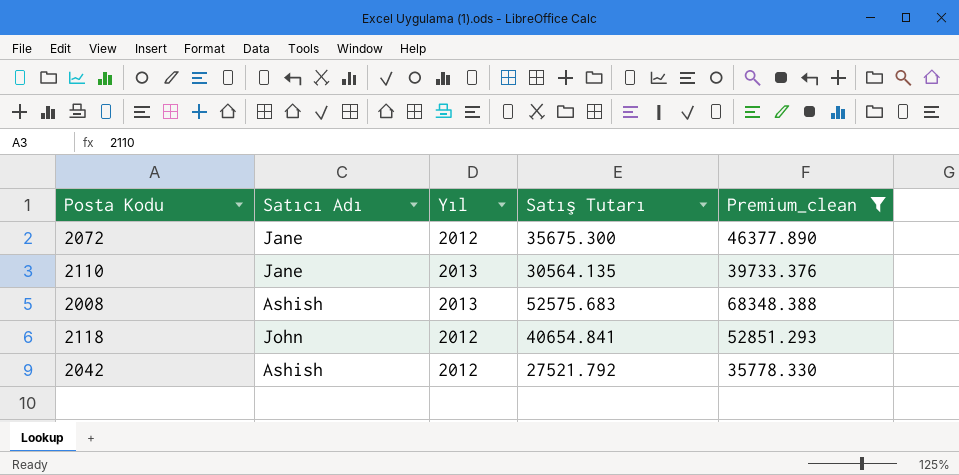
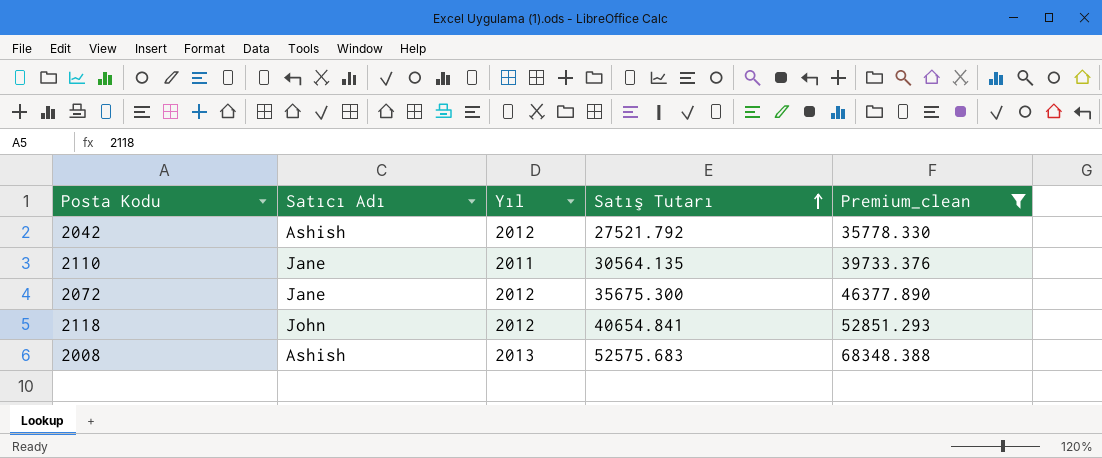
row order: none -> Satış Tutarı ascending
2110 | Yıl: 2013 -> 2011

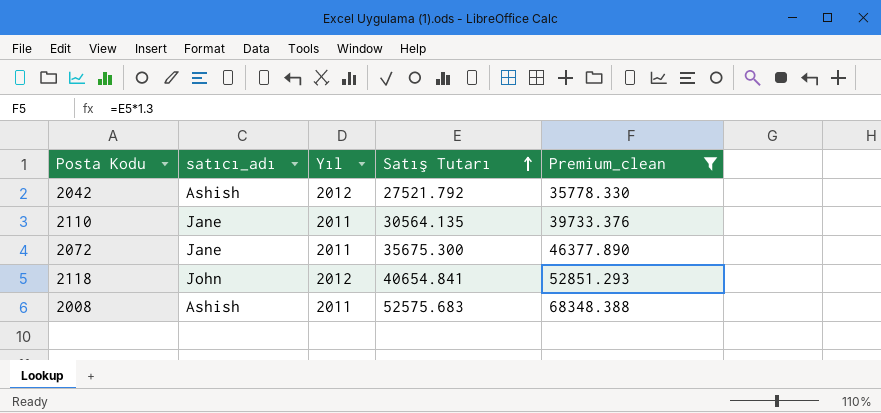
column name: Satıcı Adı -> satıcı_adı
2072 | Yıl: 2012 -> 2011
2008 | Yıl: 2013 -> 2011

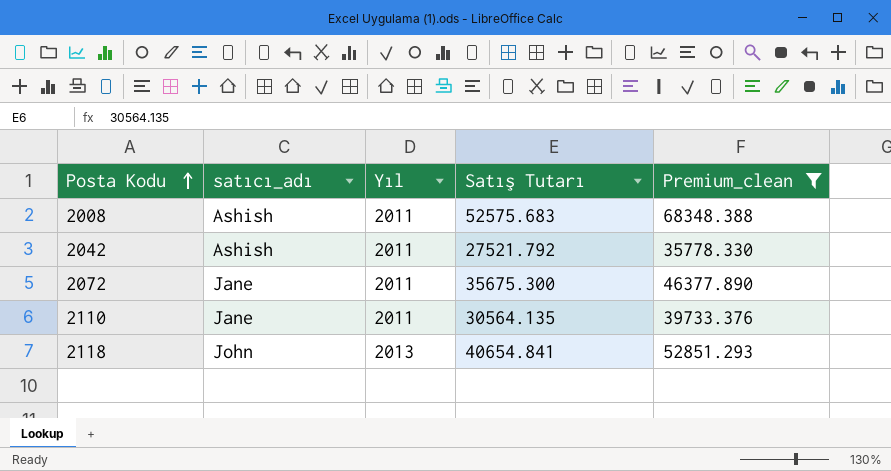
row order: Satış Tutarı ascending -> Posta Kodu ascending
2042 | Yıl: 2012 -> 2011
2118 | Yıl: 2012 -> 2013

